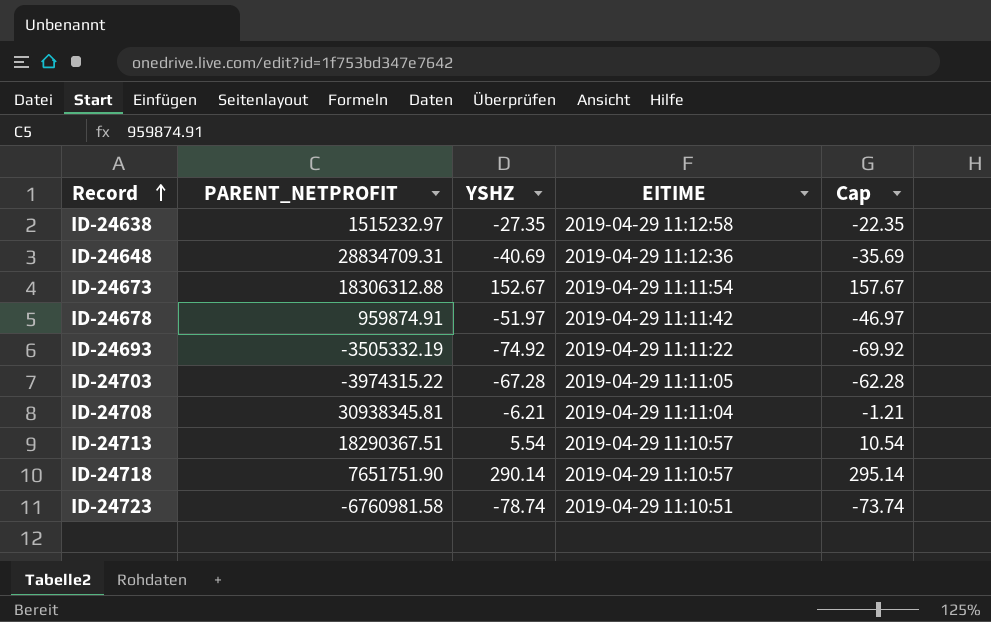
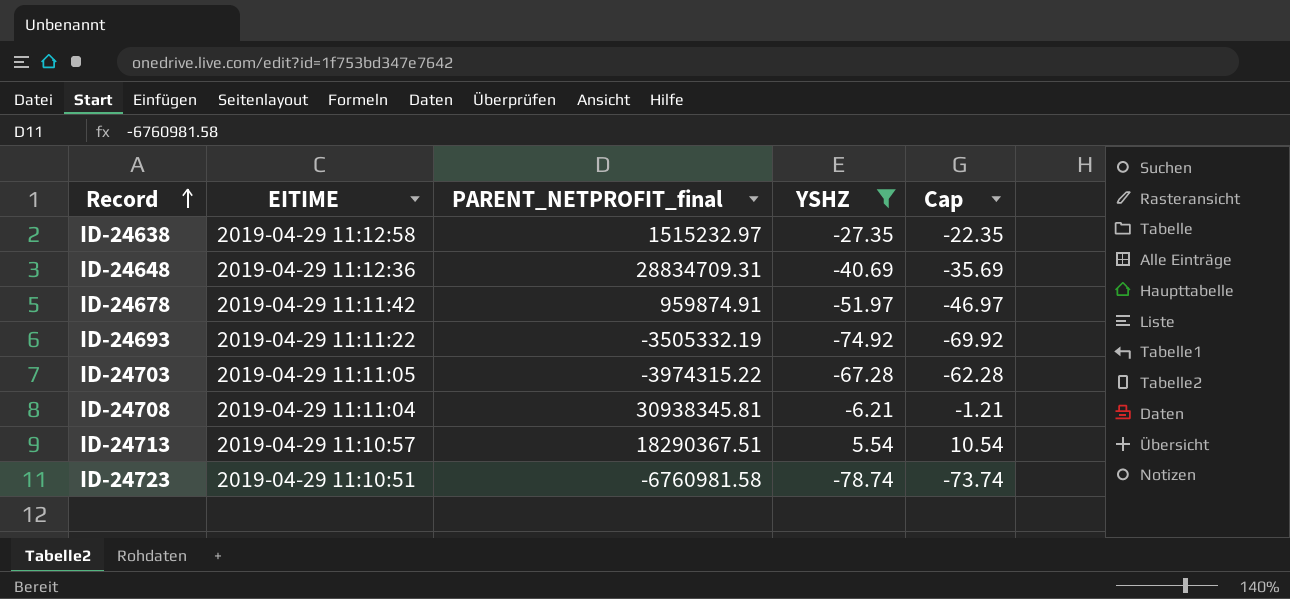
filter: none -> YSHZ <= 5.54
column EITIME | position: 4 -> 2
column name: PARENT_NETPROFIT -> PARENT_NETPROFIT_final

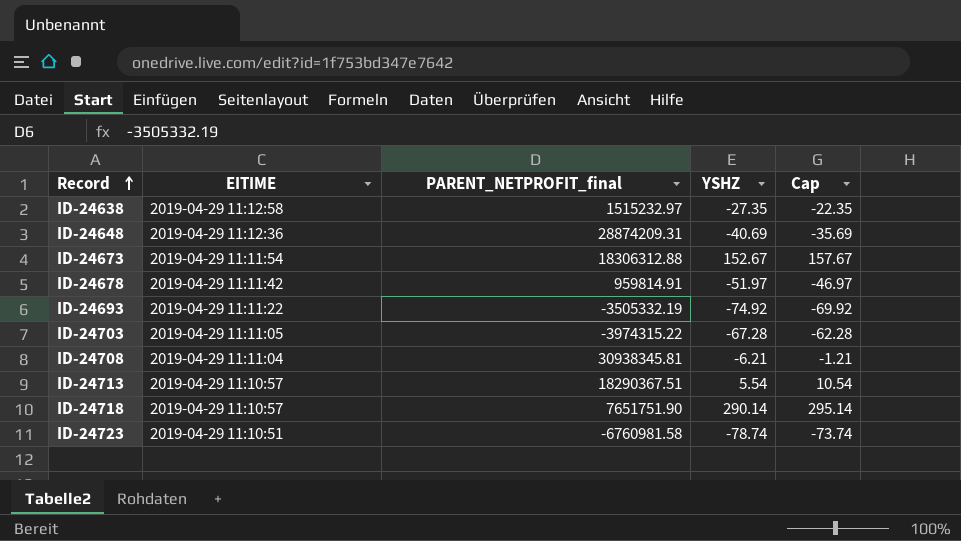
filter: YSHZ <= 5.54 -> none
ID-24648 | PARENT_NETPROFIT_final: 28834709.31 -> 28874209.31
ID-24678 | PARENT_NETPROFIT_final: 959874.91 -> 959814.91

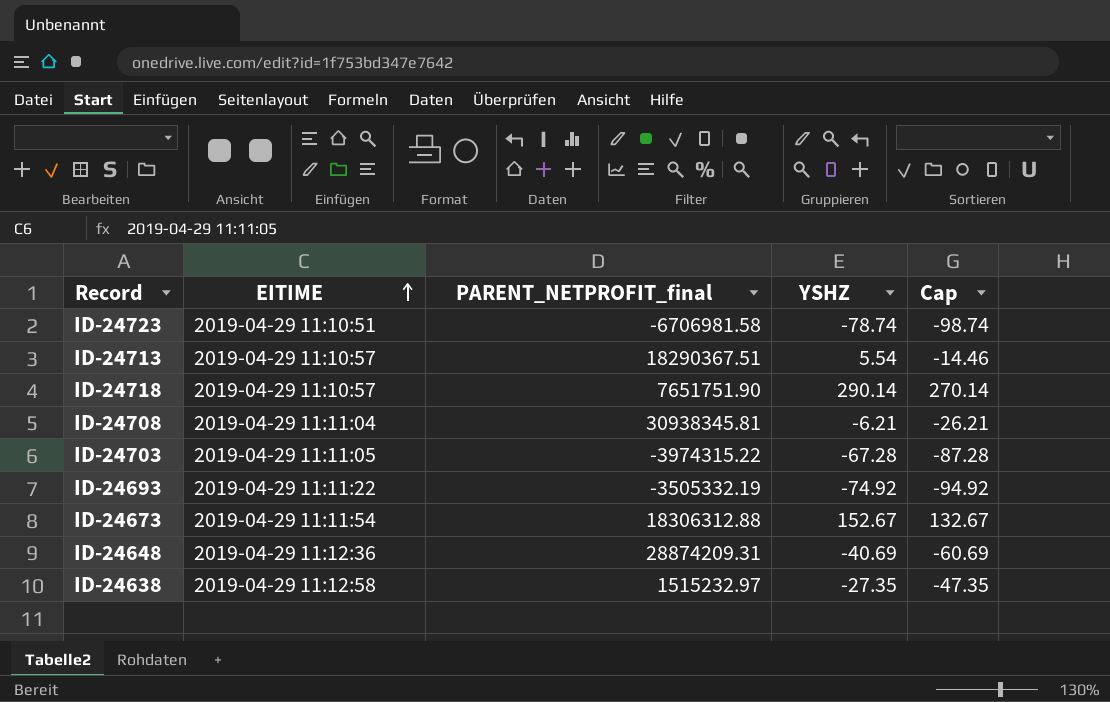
row order: Record ascending -> EITIME ascending
column Cap | formula: [YSHZ] + 5 -> [YSHZ] - 20
row ID-24678: 2019-04-29 11:11:42 | 959814.91 | -51.97 | -46.97 -> none
ID-24723 | PARENT_NETPROFIT_final: -6760981.58 -> -6706981.58

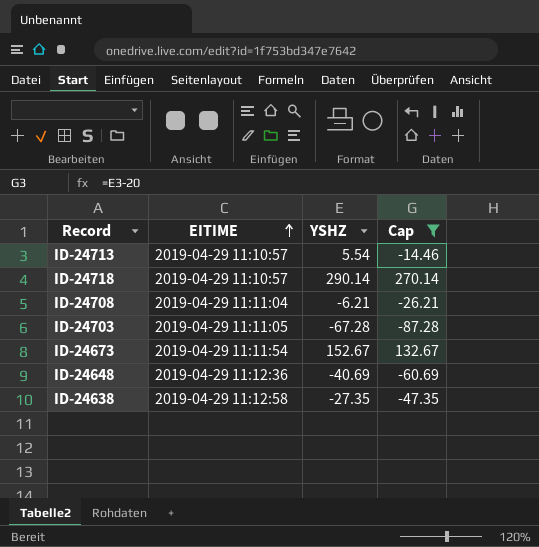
filter: none -> Cap >= -87.28
column PARENT_NETPROFIT_final | position: 3 -> none

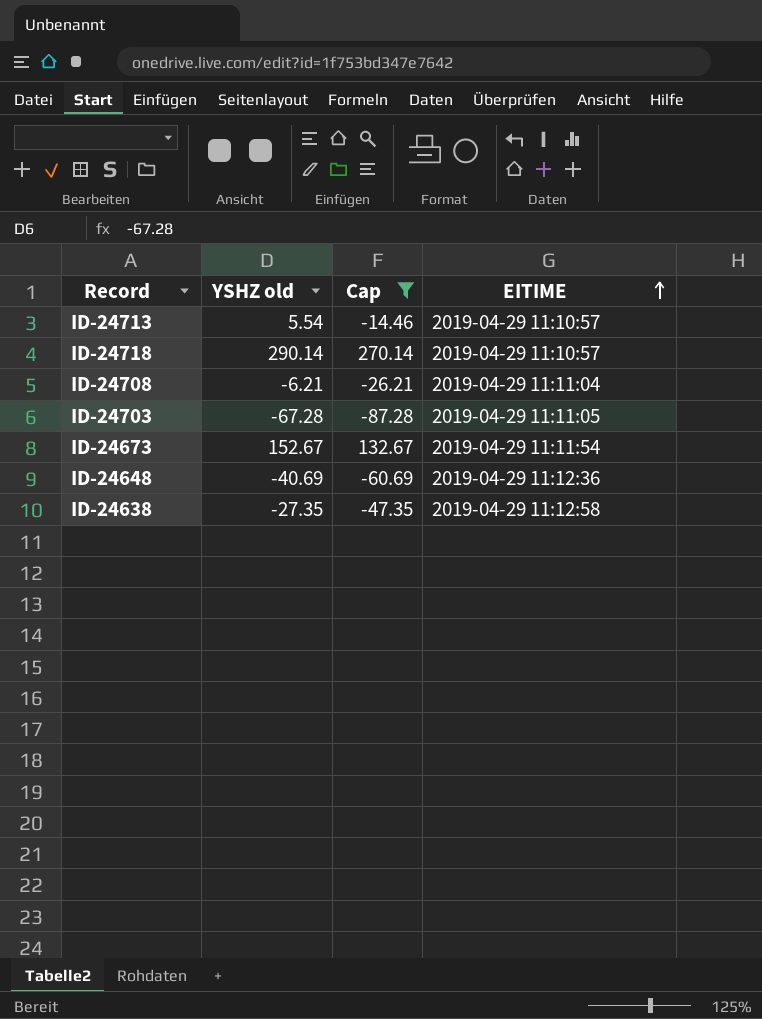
column name: YSHZ -> YSHZ old
column EITIME | position: 2 -> 4

